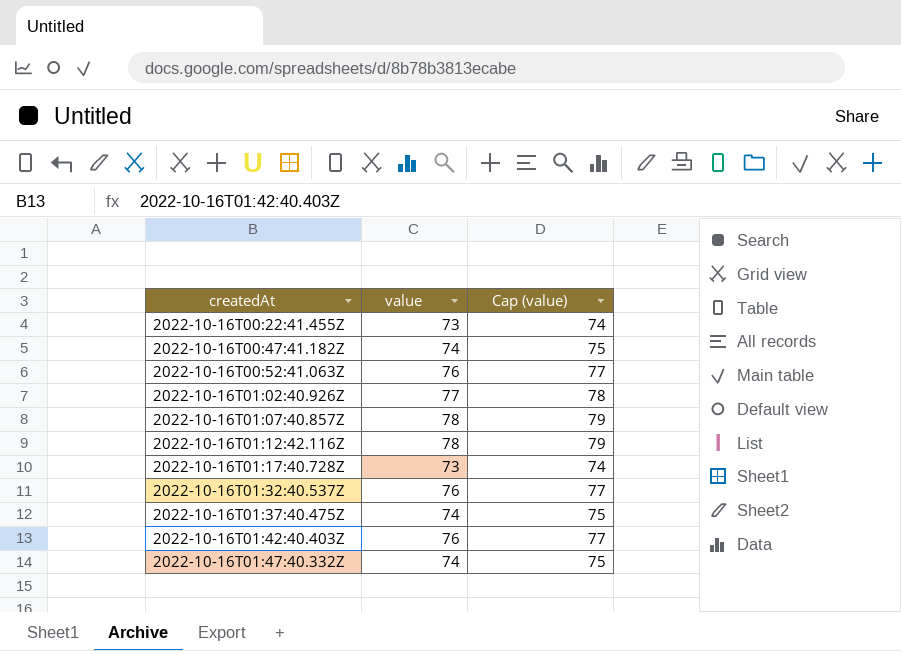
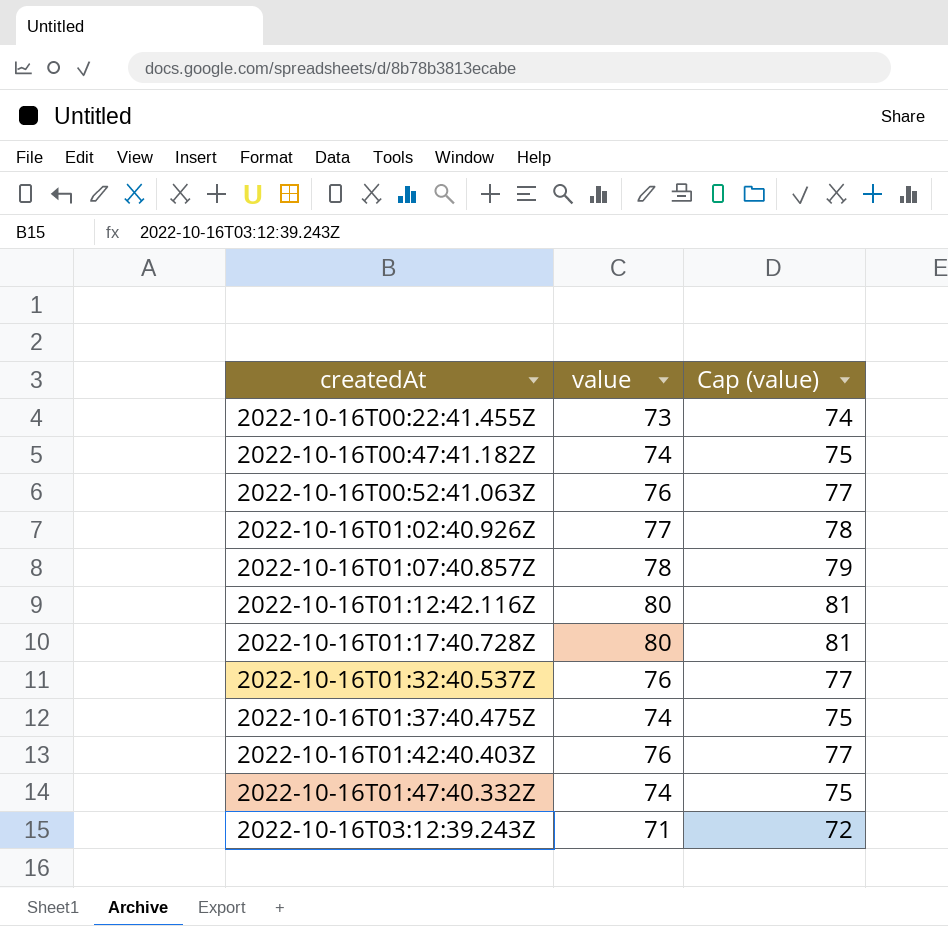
2022-10-16T01:12:42.116Z | value: 78 -> 80
2022-10-16T01:12:42.116Z | Cap (value): 79 -> 81
2022-10-16T01:17:40.728Z | value: 73 -> 80
2022-10-16T01:17:40.728Z | Cap (value): 74 -> 81
row 2022-10-16T03:12:39.243Z: none -> 71 | 72

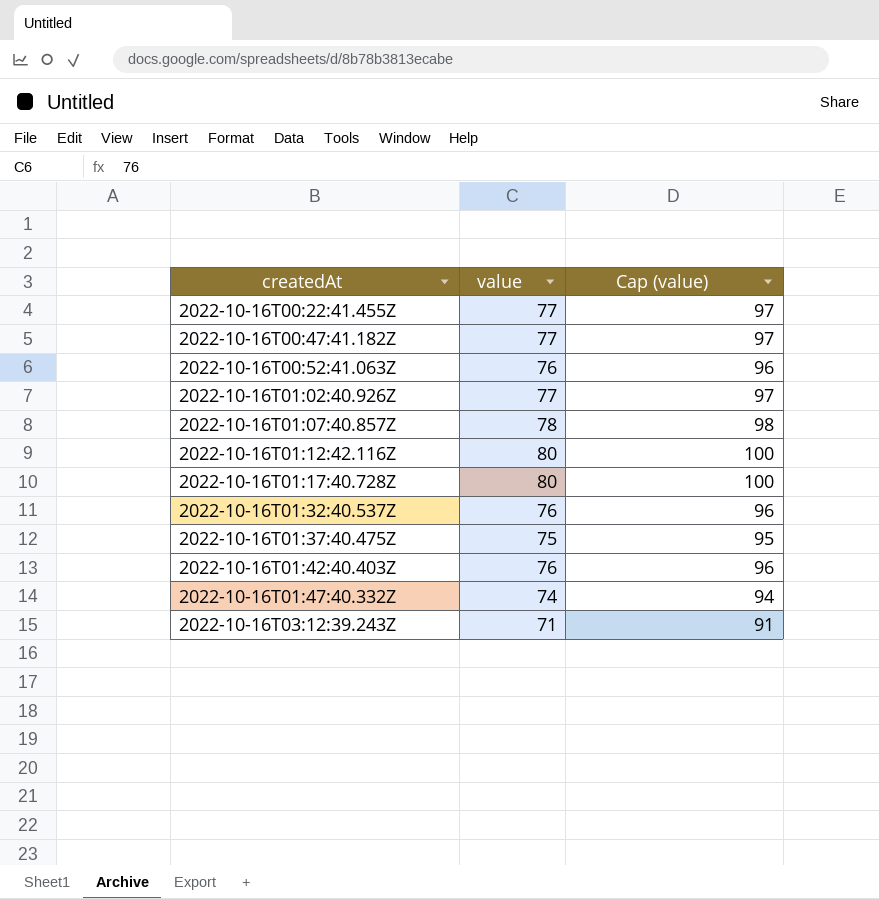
column Cap (value) | formula: [value] + 1 -> [value] + 20
2022-10-16T00:22:41.455Z | value: 73 -> 77
2022-10-16T00:47:41.182Z | value: 74 -> 77
2022-10-16T01:37:40.475Z | value: 74 -> 75

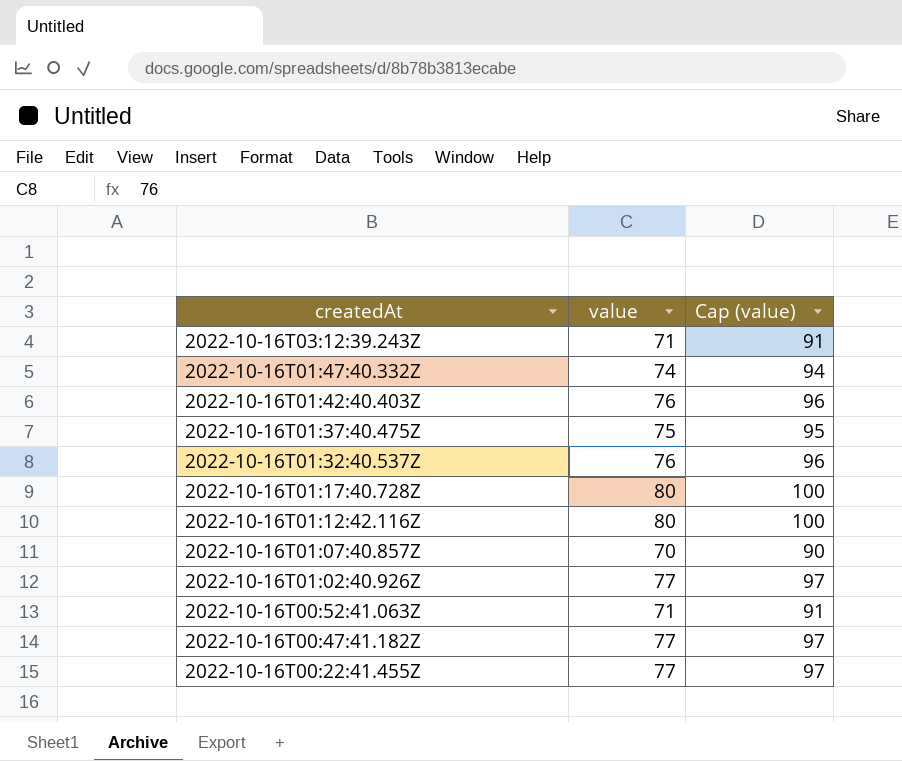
row order: createdAt ascending -> createdAt descending
2022-10-16T01:07:40.857Z | value: 78 -> 70
2022-10-16T01:07:40.857Z | Cap (value): 98 -> 90
2022-10-16T00:52:41.063Z | value: 76 -> 71
2022-10-16T00:52:41.063Z | Cap (value): 96 -> 91

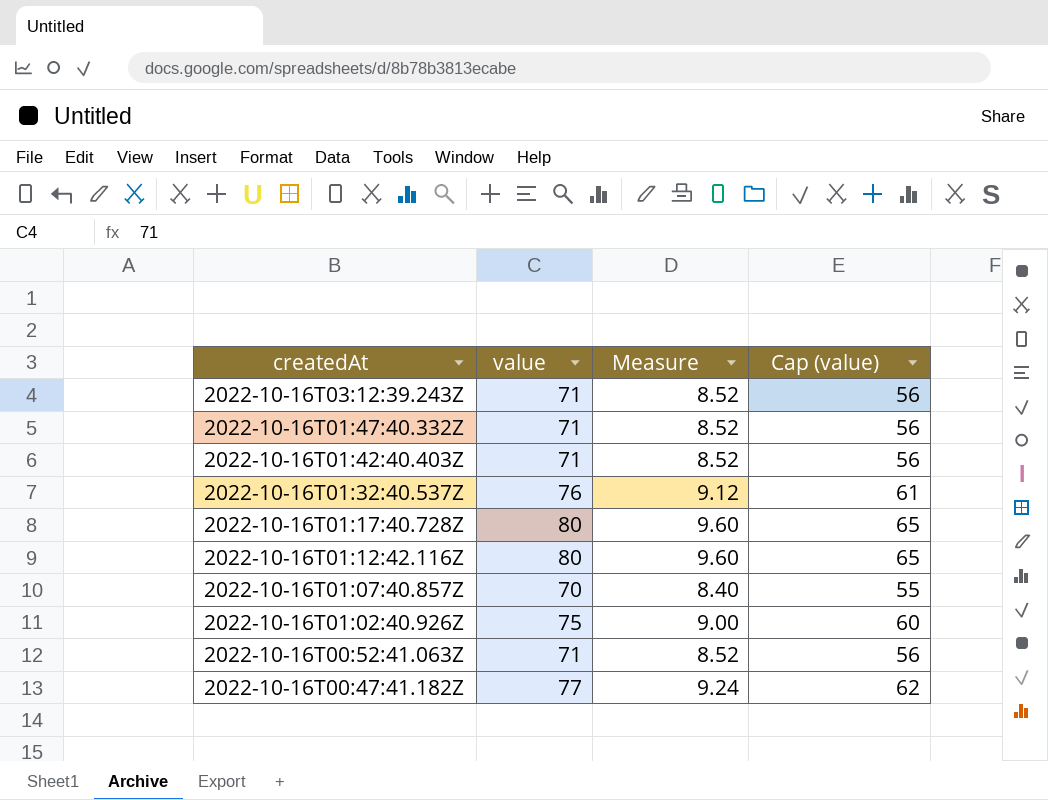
column Measure | formula: none -> [value] * 0.12
column Cap (value) | formula: [value] + 20 -> [value] - 15
row 2022-10-16T01:37:40.475Z: 75 | 95 -> none
row 2022-10-16T00:22:41.455Z: 77 | 97 -> none
2022-10-16T01:47:40.332Z | value: 74 -> 71
2022-10-16T01:42:40.403Z | value: 76 -> 71
2022-10-16T01:02:40.926Z | value: 77 -> 75

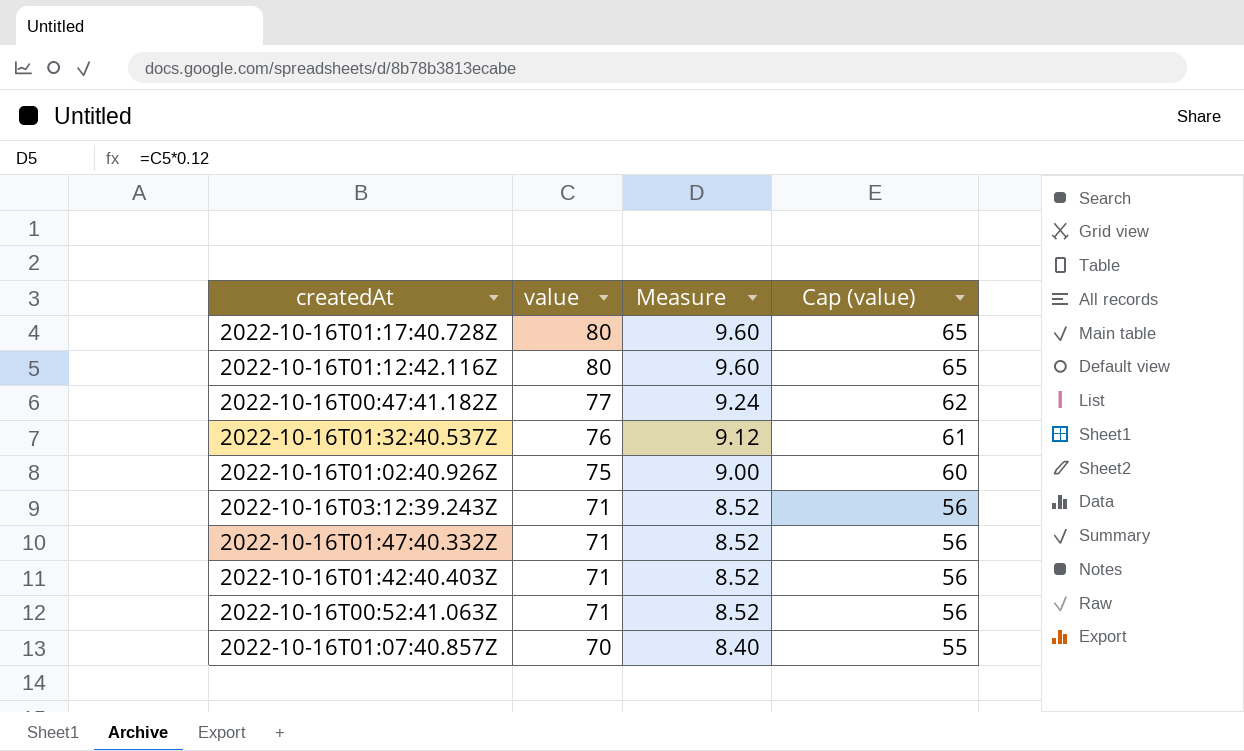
row order: createdAt descending -> value descending

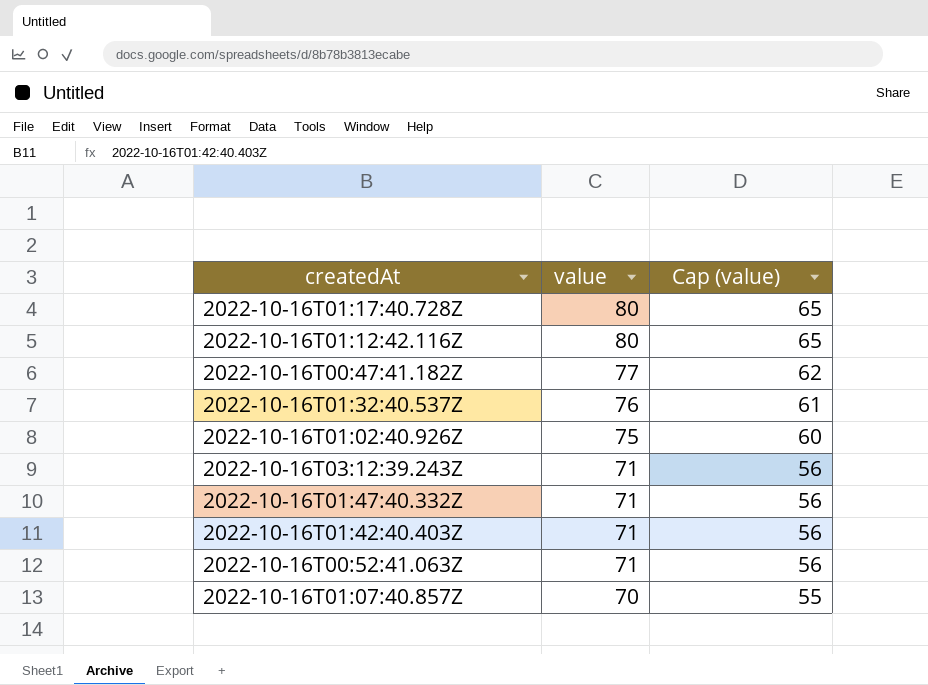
column Measure | formula: [value] * 0.12 -> none

